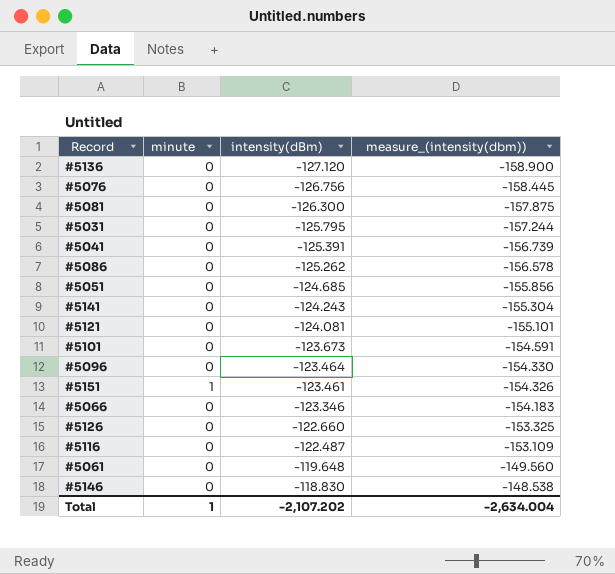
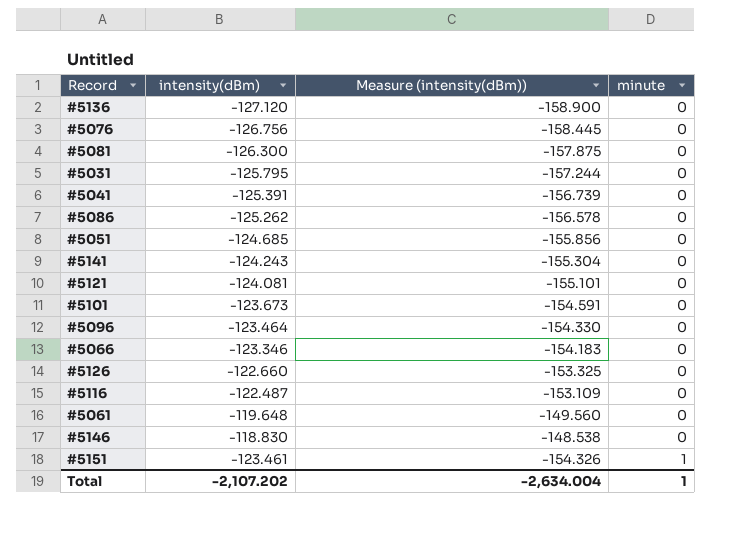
row order: intensity(dBm) ascending -> minute ascending
column name: measure_(intensity(dbm)) -> Measure (intensity(dBm))
column minute | position: 2 -> 4

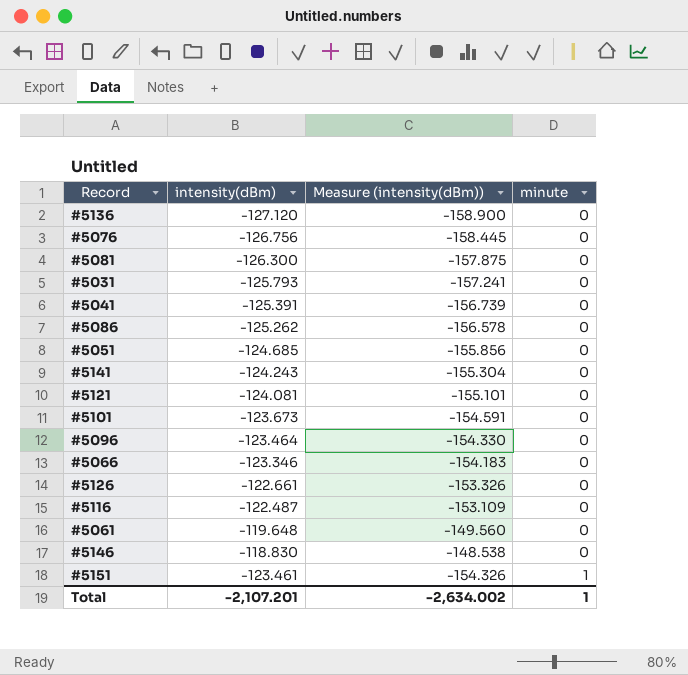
#5031 | intensity(dBm): -125.795 -> -125.793
#5031 | Measure (intensity(dBm)): -157.244 -> -157.241
#5126 | intensity(dBm): -122.660 -> -122.661
#5126 | Measure (intensity(dBm)): -153.325 -> -153.326
Total | intensity(dBm): -2,107.202 -> -2,107.201
Total | Measure (intensity(dBm)): -2,634.004 -> -2,634.002

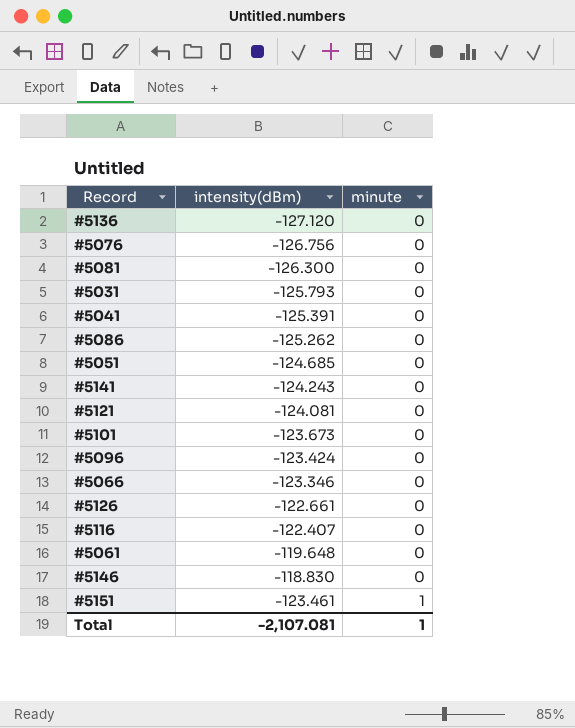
column Measure (intensity(dBm)) | formula: [intensity(dBm)] * 1.25 -> none
#5096 | intensity(dBm): -123.464 -> -123.424
#5116 | intensity(dBm): -122.487 -> -122.407
Total | intensity(dBm): -2,107.201 -> -2,107.081

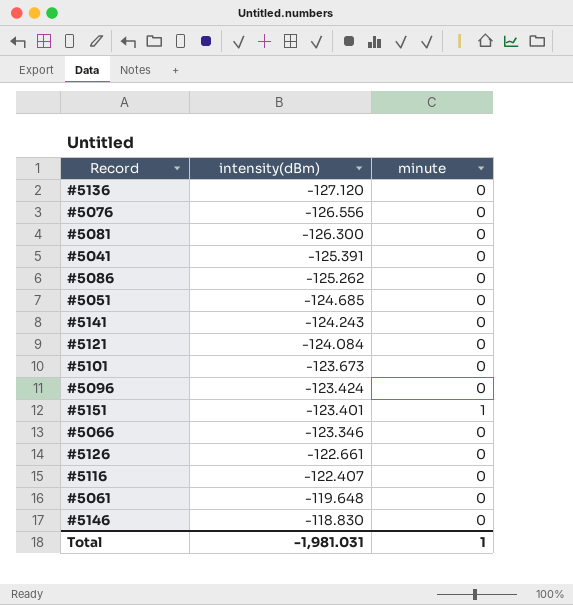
row order: minute ascending -> intensity(dBm) ascending
row #5031: -125.793 | 0 -> none
#5076 | intensity(dBm): -126.756 -> -126.556
#5121 | intensity(dBm): -124.081 -> -124.084
#5151 | intensity(dBm): -123.461 -> -123.401
Total | intensity(dBm): -2,107.081 -> -1,981.031

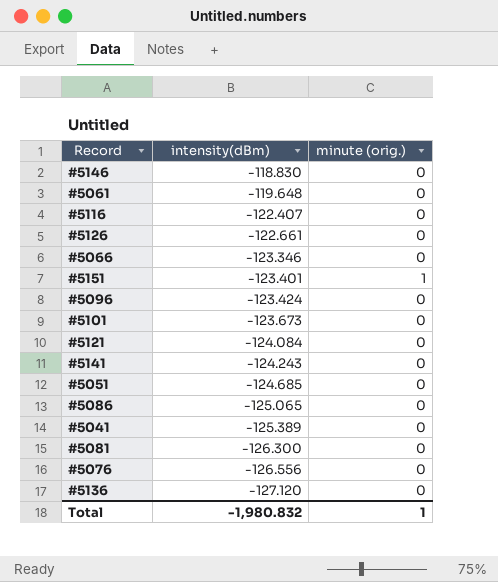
row order: intensity(dBm) ascending -> intensity(dBm) descending
column name: minute -> minute (orig.)
#5086 | intensity(dBm): -125.262 -> -125.065
#5041 | intensity(dBm): -125.391 -> -125.389
Total | intensity(dBm): -1,981.031 -> -1,980.832

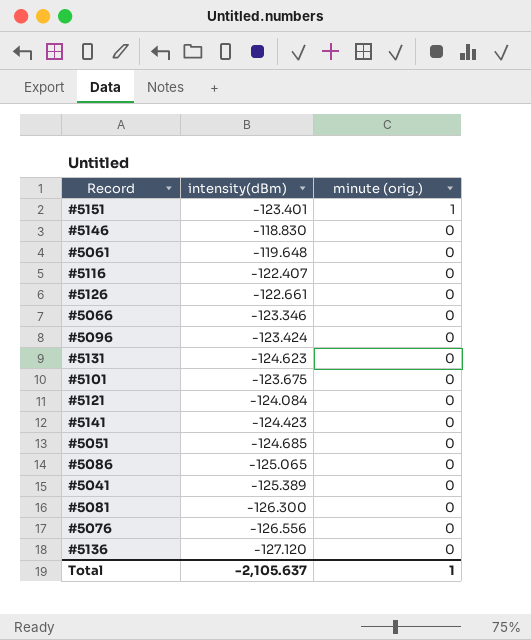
row order: intensity(dBm) descending -> minute (orig.) descending
row #5131: none -> -124.623 | 0
#5101 | intensity(dBm): -123.673 -> -123.675
#5141 | intensity(dBm): -124.243 -> -124.423
Total | intensity(dBm): -1,980.832 -> -2,105.637

